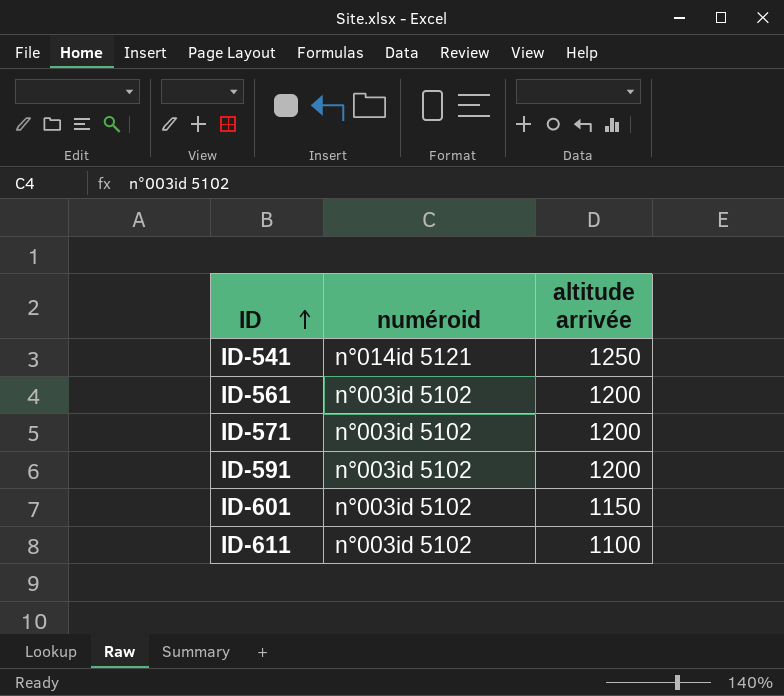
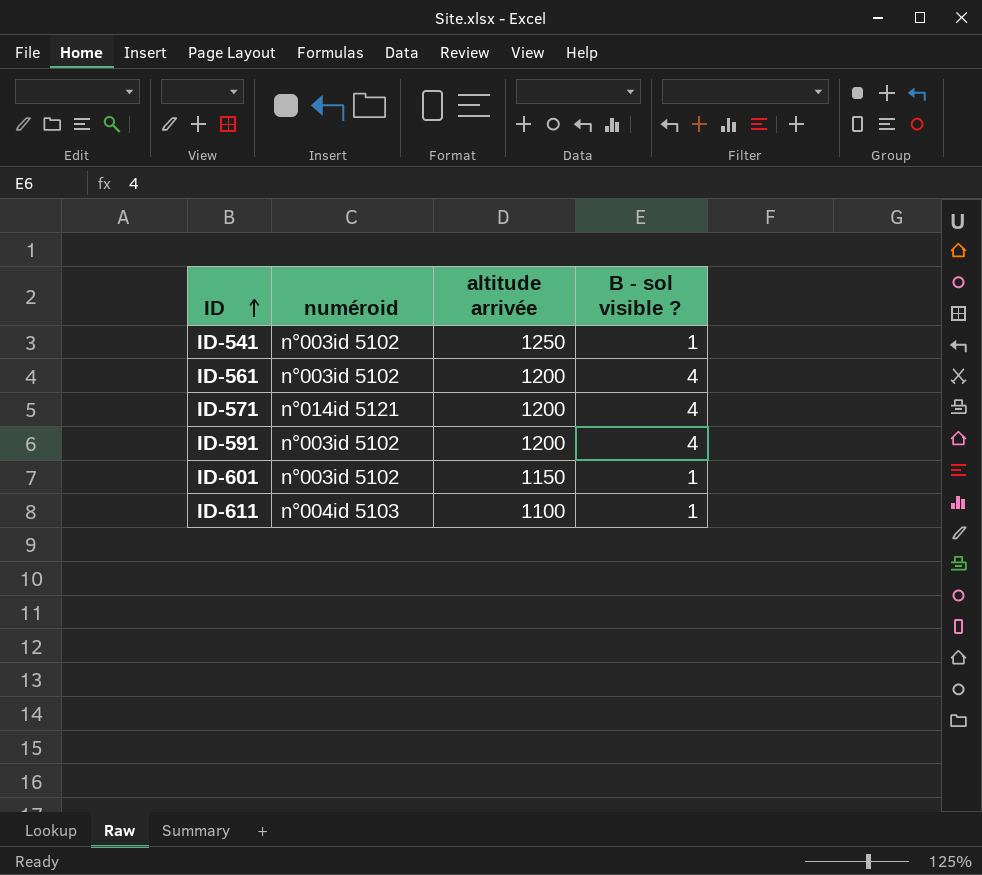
column B - sol visible ? | position: none -> 4
ID-541 | numéroid: n°014id 5121 -> n°003id 5102
ID-571 | numéroid: n°003id 5102 -> n°014id 5121
ID-611 | numéroid: n°003id 5102 -> n°004id 5103

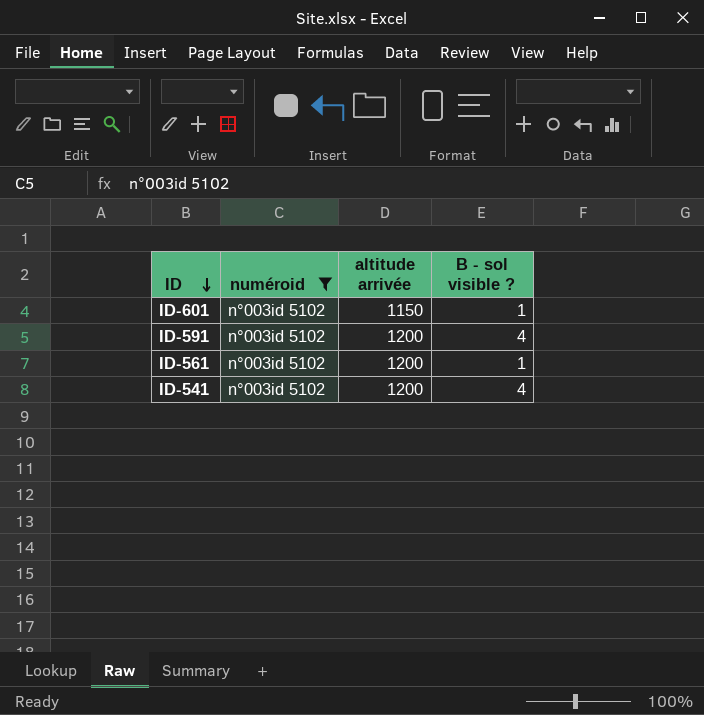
filter: none -> numéroid = n°003id 5102
row order: ID ascending -> ID descending
ID-561 | B - sol visible ?: 4 -> 1
ID-541 | altitude arrivée: 1250 -> 1200
ID-541 | B - sol visible ?: 1 -> 4

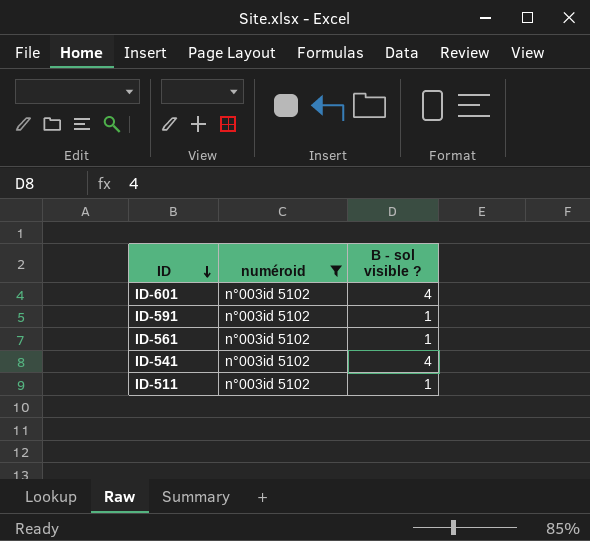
column altitude arrivée | position: 3 -> none
ID-601 | B - sol visible ?: 1 -> 4
ID-591 | B - sol visible ?: 4 -> 1
row ID-511: none -> n°003id 5102 | 1

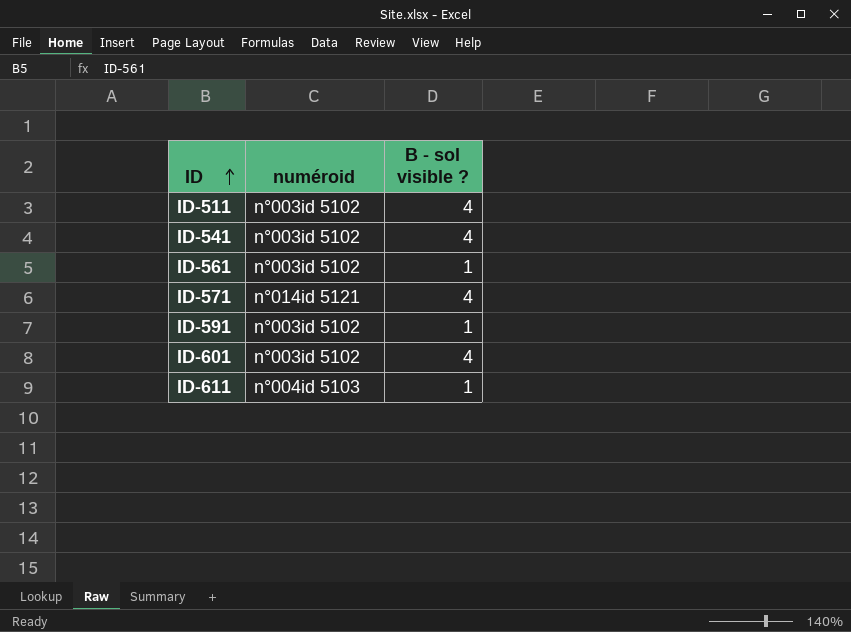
filter: numéroid = n°003id 5102 -> none
row order: ID descending -> ID ascending
ID-511 | B - sol visible ?: 1 -> 4

